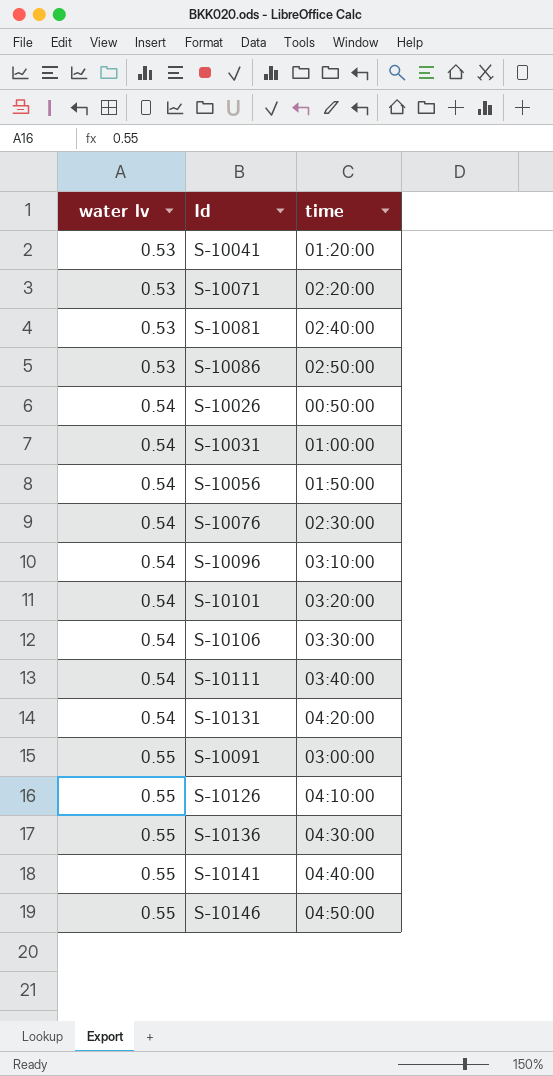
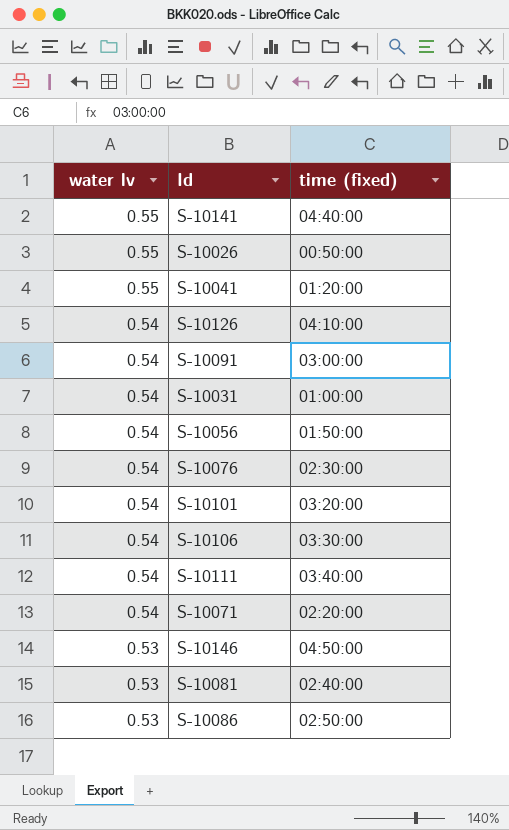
row order: water lv ascending -> water lv descending
column name: time -> time (fixed)
row S-10096: 0.54 | 03:10:00 -> none
row S-10131: 0.54 | 04:20:00 -> none
row S-10136: 0.55 | 04:30:00 -> none
S-10026 | water lv: 0.54 -> 0.55
S-10041 | water lv: 0.53 -> 0.55
S-10126 | water lv: 0.55 -> 0.54
S-10091 | water lv: 0.55 -> 0.54
S-10071 | water lv: 0.53 -> 0.54
S-10146 | water lv: 0.55 -> 0.53

